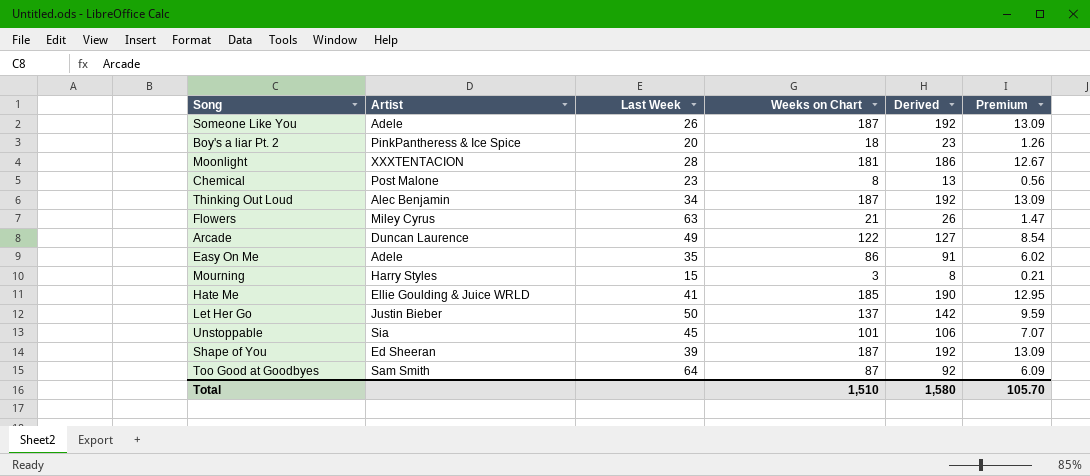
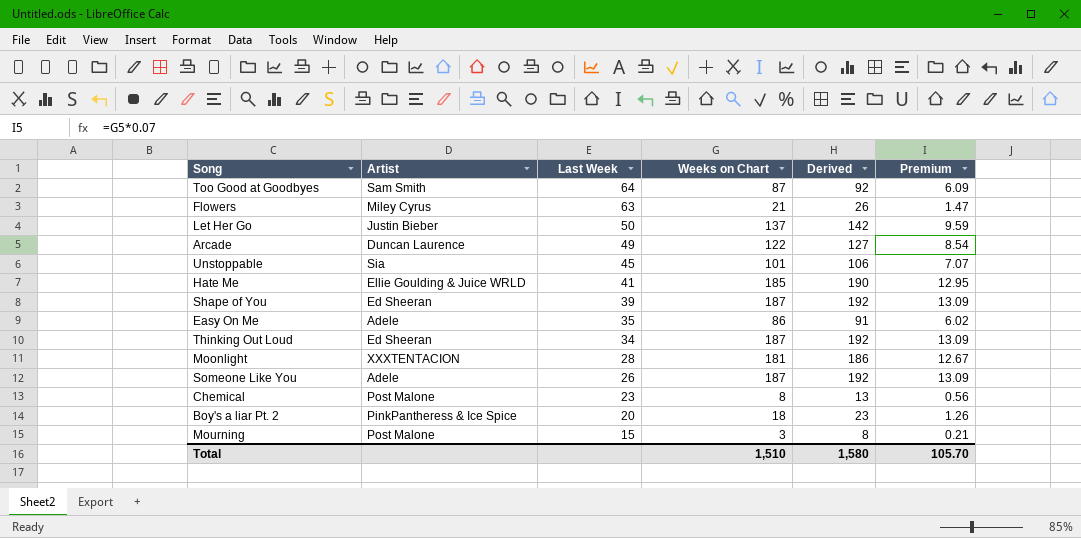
row order: none -> Last Week descending
Thinking Out Loud | Artist: Alec Benjamin -> Ed Sheeran
Mourning | Artist: Harry Styles -> Post Malone

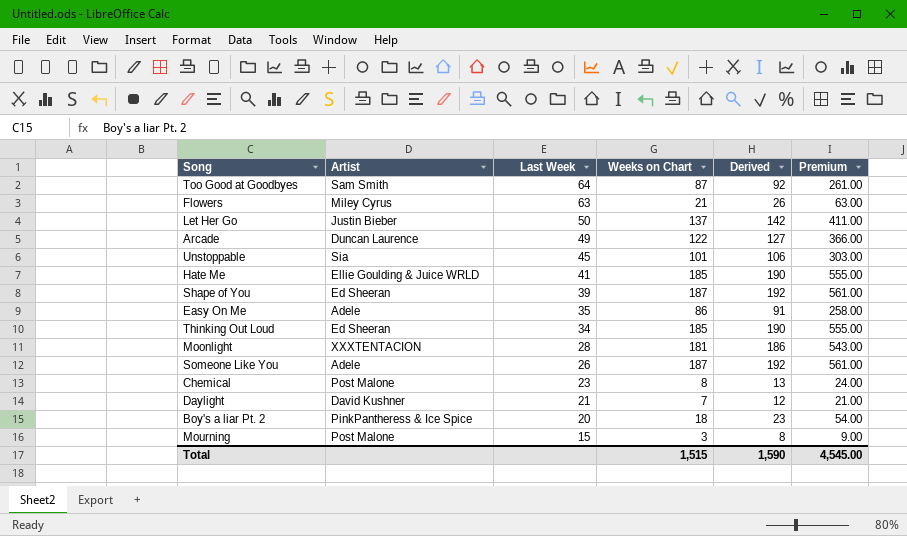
column Premium | formula: [Weeks on Chart] * 0.07 -> [Weeks on Chart] * 3
Thinking Out Loud | Weeks on Chart: 187 -> 185
Thinking Out Loud | Derived: 192 -> 190
row Daylight: none -> David Kushner | 21 | 7 | 12 | 21.00
Total | Weeks on Chart: 1,510 -> 1,515
Total | Derived: 1,580 -> 1,590
Total | Premium: 105.70 -> 4,545.00

